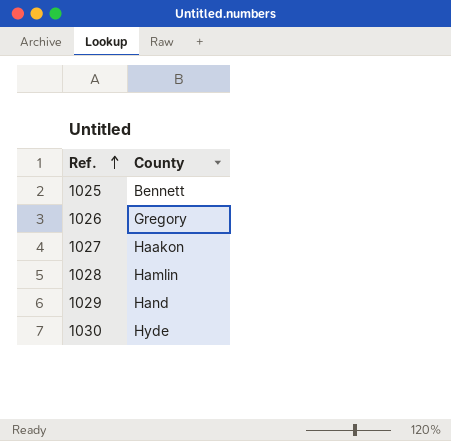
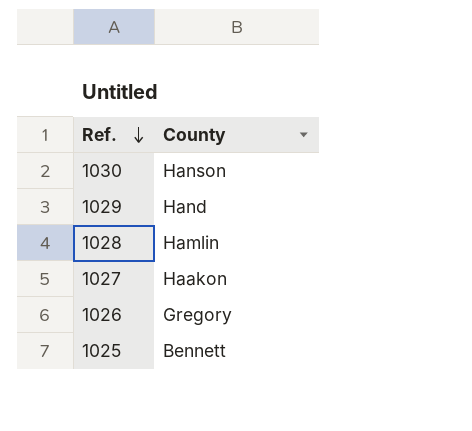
row order: Ref. ascending -> Ref. descending
1030 | County: Hyde -> Hanson

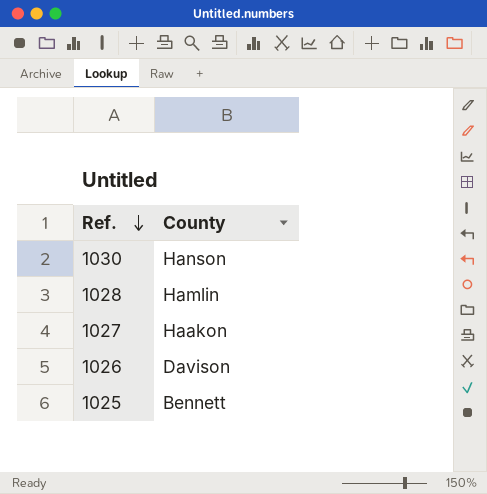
row 1029: Hand -> none
1026 | County: Gregory -> Davison

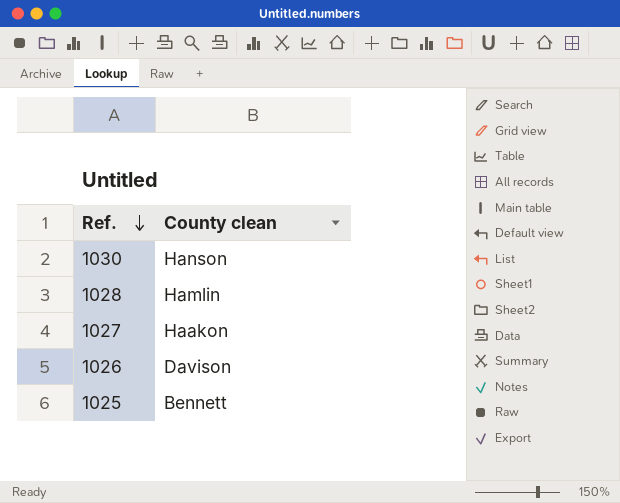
column name: County -> County clean

